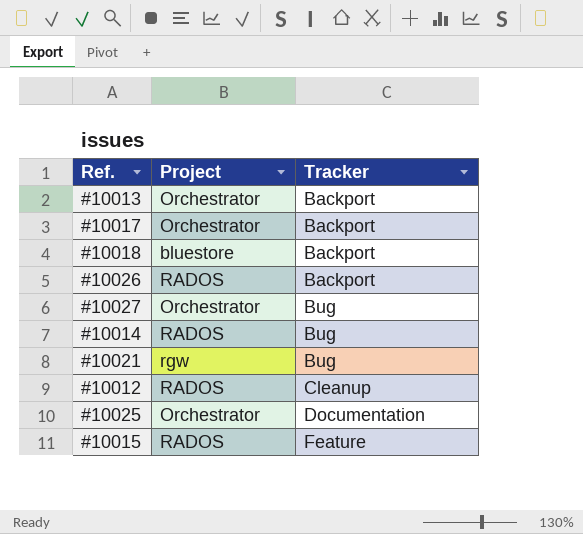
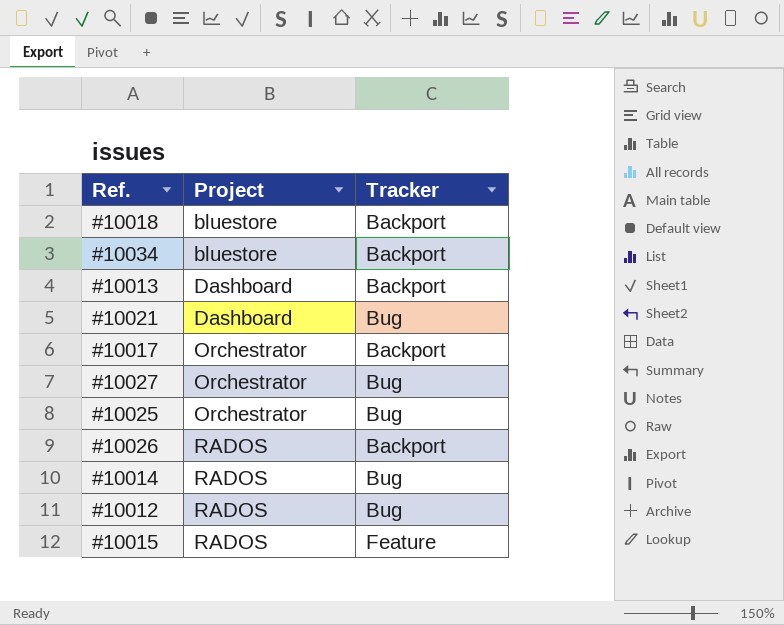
row order: Tracker ascending -> Project ascending
row #10034: none -> bluestore | Backport
#10013 | Project: Orchestrator -> Dashboard
#10021 | Project: rgw -> Dashboard
#10025 | Tracker: Documentation -> Bug
#10012 | Tracker: Cleanup -> Bug

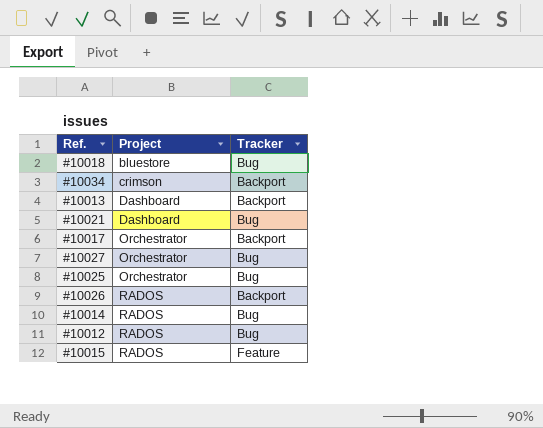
#10018 | Tracker: Backport -> Bug
#10034 | Project: bluestore -> crimson

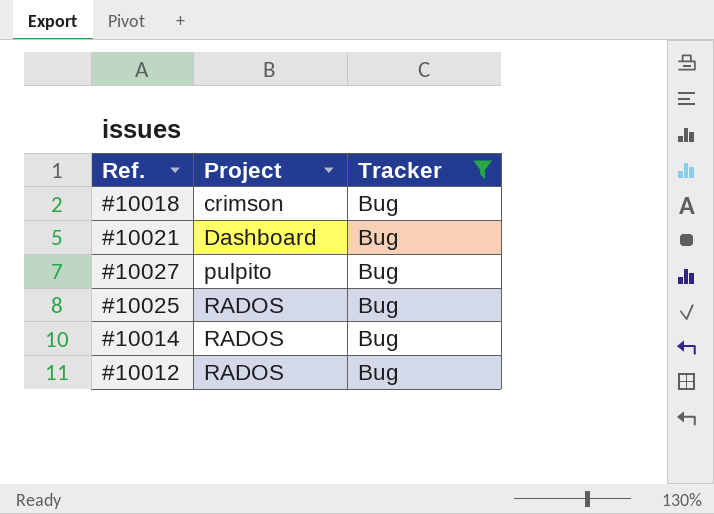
filter: none -> Tracker = Bug
#10018 | Project: bluestore -> crimson
#10027 | Project: Orchestrator -> pulpito
#10025 | Project: Orchestrator -> RADOS

